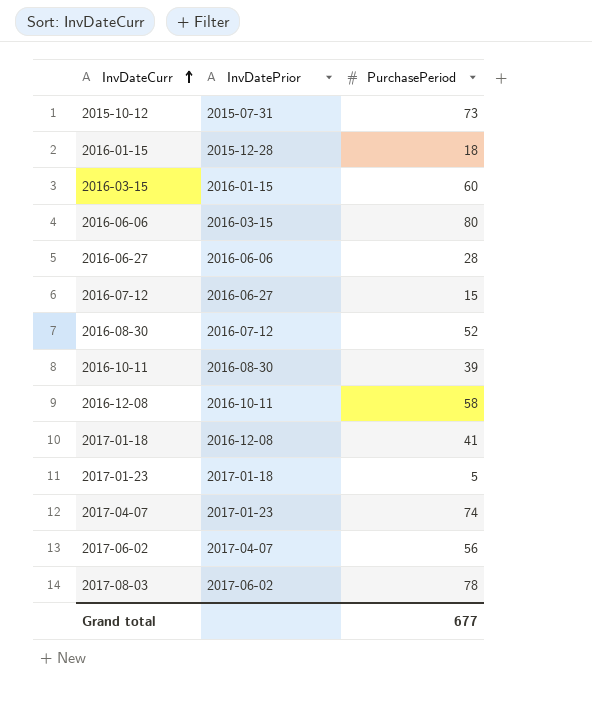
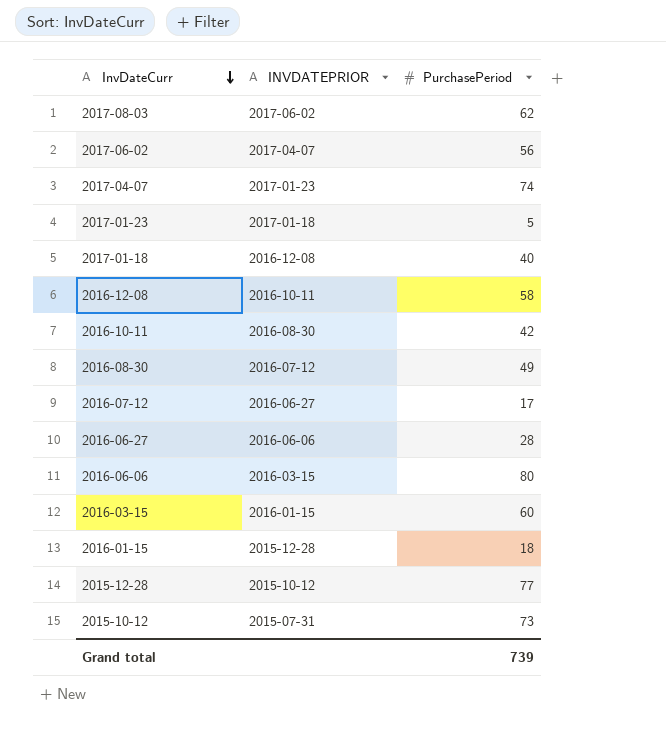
row order: InvDateCurr ascending -> InvDateCurr descending
column name: InvDatePrior -> INVDATEPRIOR
2017-08-03 | PurchasePeriod: 78 -> 62
2017-01-18 | PurchasePeriod: 41 -> 40
2016-10-11 | PurchasePeriod: 39 -> 42
2016-08-30 | PurchasePeriod: 52 -> 49
2016-07-12 | PurchasePeriod: 15 -> 17
row 2015-12-28: none -> 2015-10-12 | 77
Grand total | PurchasePeriod: 677 -> 739

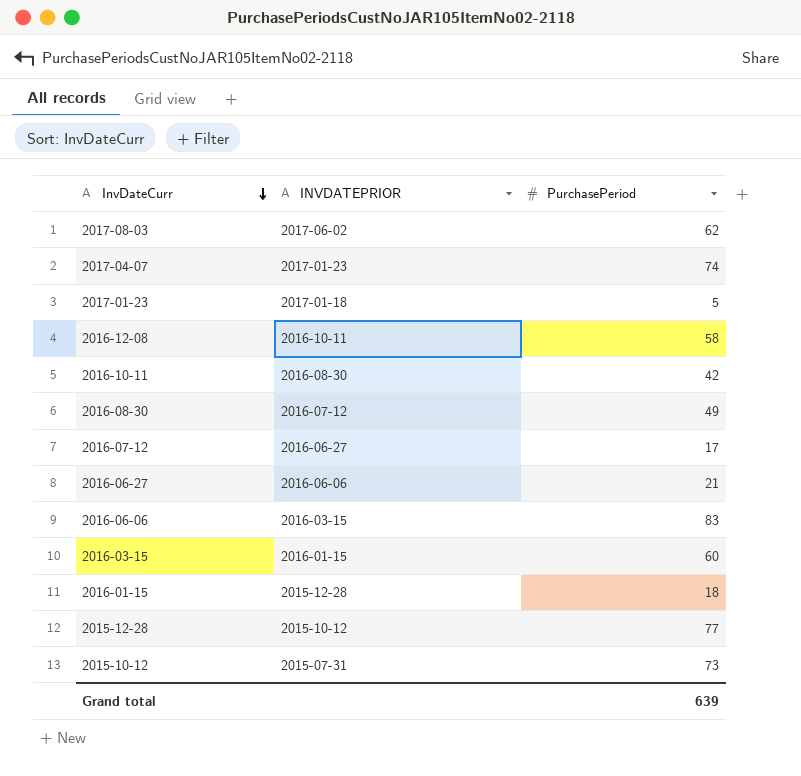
row 2017-06-02: 2017-04-07 | 56 -> none
row 2017-01-18: 2016-12-08 | 40 -> none
2016-06-27 | PurchasePeriod: 28 -> 21
2016-06-06 | PurchasePeriod: 80 -> 83
Grand total | PurchasePeriod: 739 -> 639

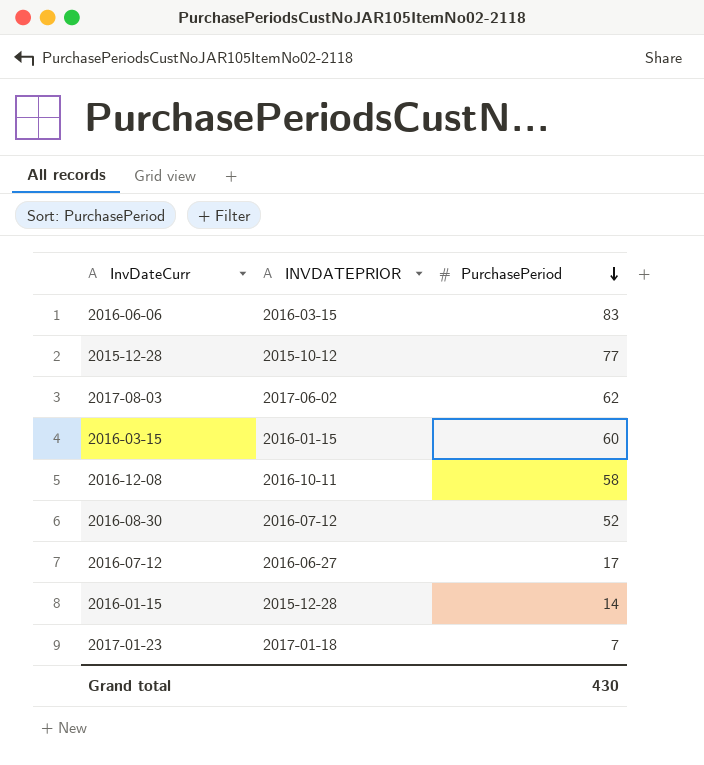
row order: InvDateCurr descending -> PurchasePeriod descending
row 2017-04-07: 2017-01-23 | 74 -> none
row 2016-10-11: 2016-08-30 | 42 -> none
row 2016-06-27: 2016-06-06 | 21 -> none
row 2015-10-12: 2015-07-31 | 73 -> none
2016-08-30 | PurchasePeriod: 49 -> 52
2016-01-15 | PurchasePeriod: 18 -> 14
2017-01-23 | PurchasePeriod: 5 -> 7
Grand total | PurchasePeriod: 639 -> 430

